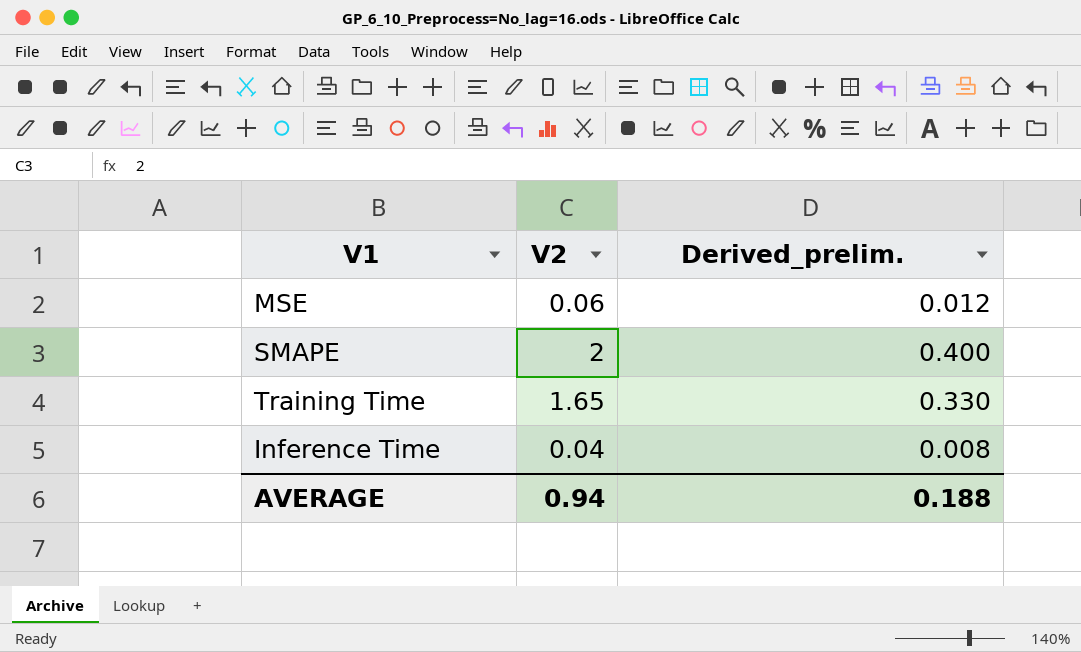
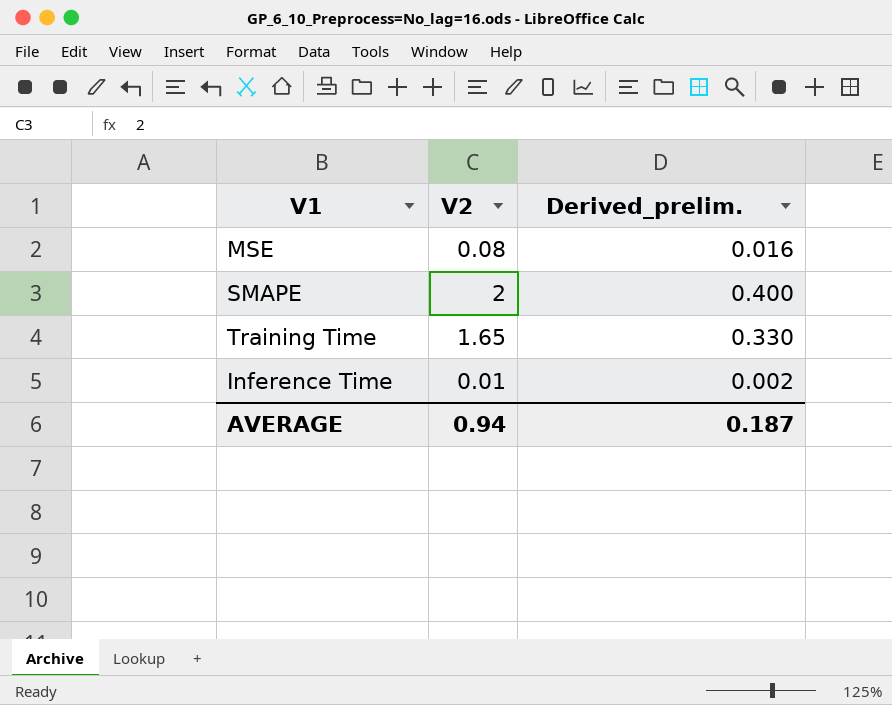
MSE | V2: 0.06 -> 0.08
MSE | Derived_prelim.: 0.012 -> 0.016
Inference Time | V2: 0.04 -> 0.01
Inference Time | Derived_prelim.: 0.008 -> 0.002
AVERAGE | Derived_prelim.: 0.188 -> 0.187

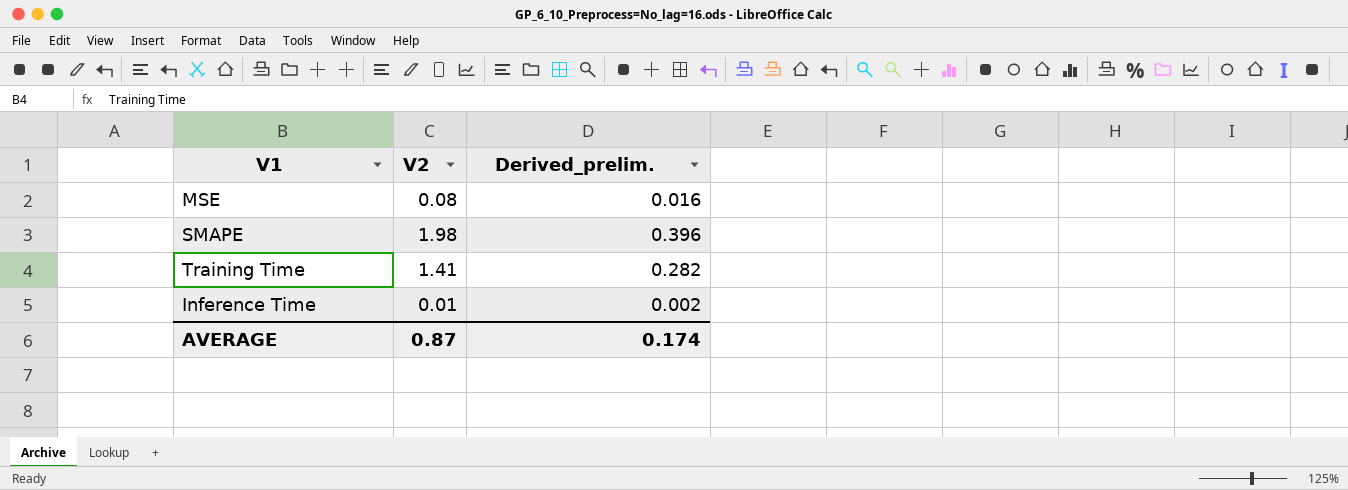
SMAPE | V2: 2 -> 1.98
SMAPE | Derived_prelim.: 0.400 -> 0.396
Training Time | V2: 1.65 -> 1.41
Training Time | Derived_prelim.: 0.330 -> 0.282
AVERAGE | V2: 0.94 -> 0.87
AVERAGE | Derived_prelim.: 0.187 -> 0.174

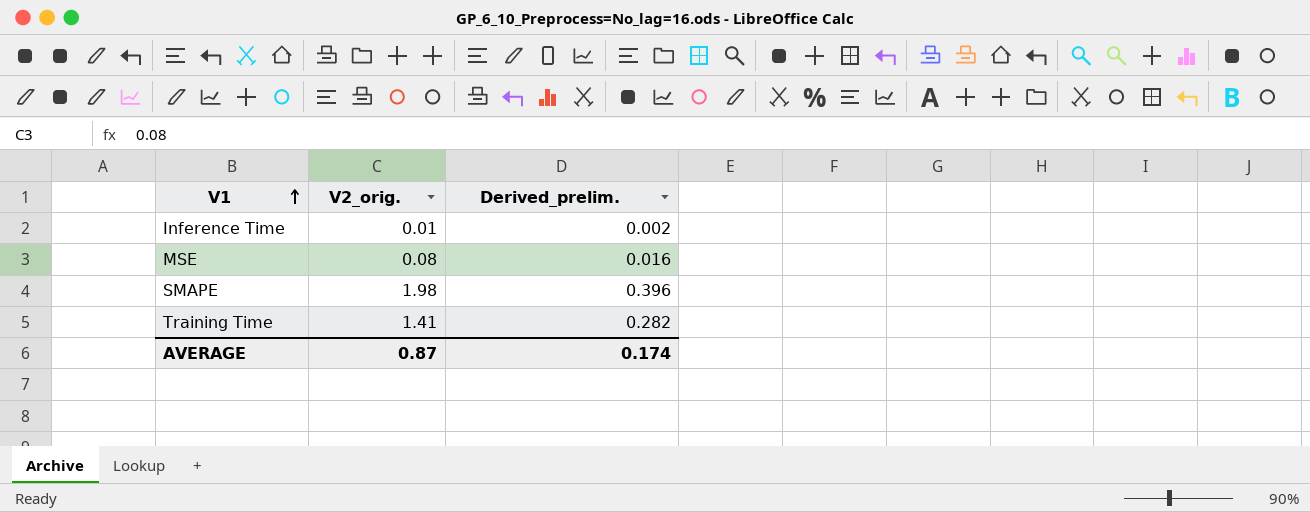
row order: none -> V1 ascending
column name: V2 -> V2_orig.

